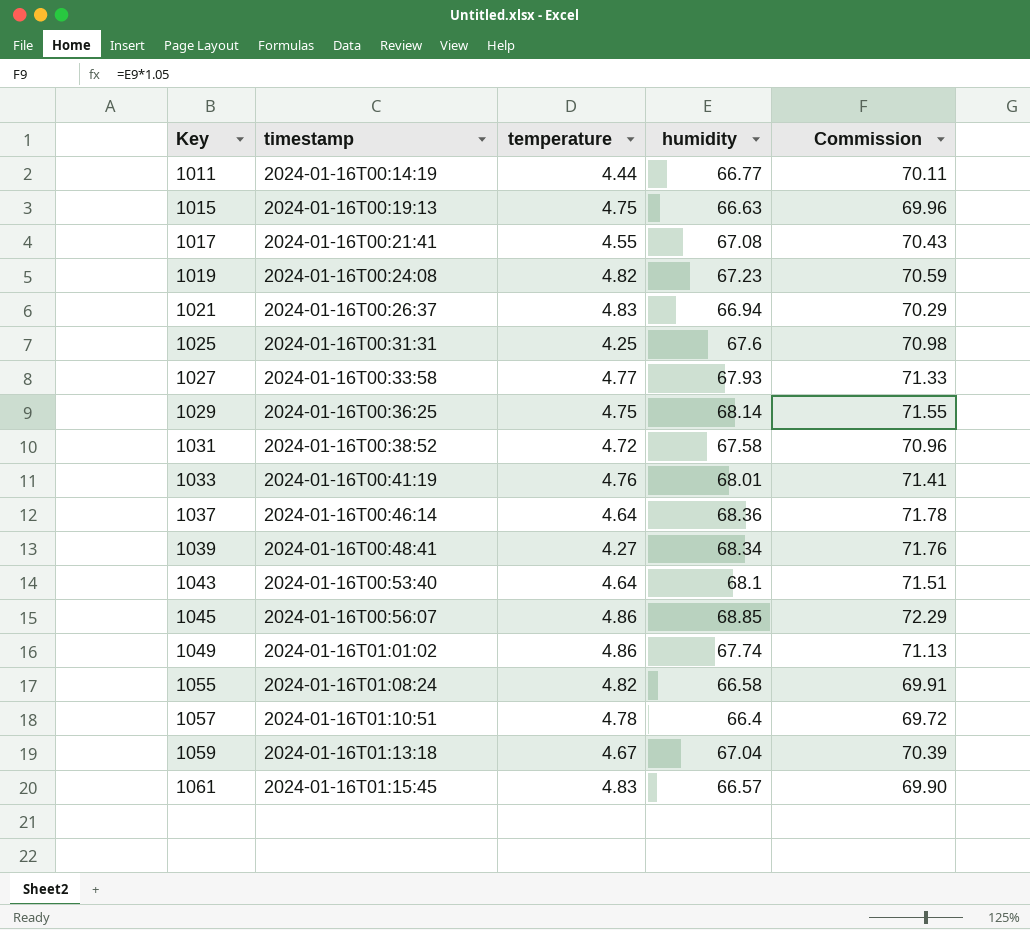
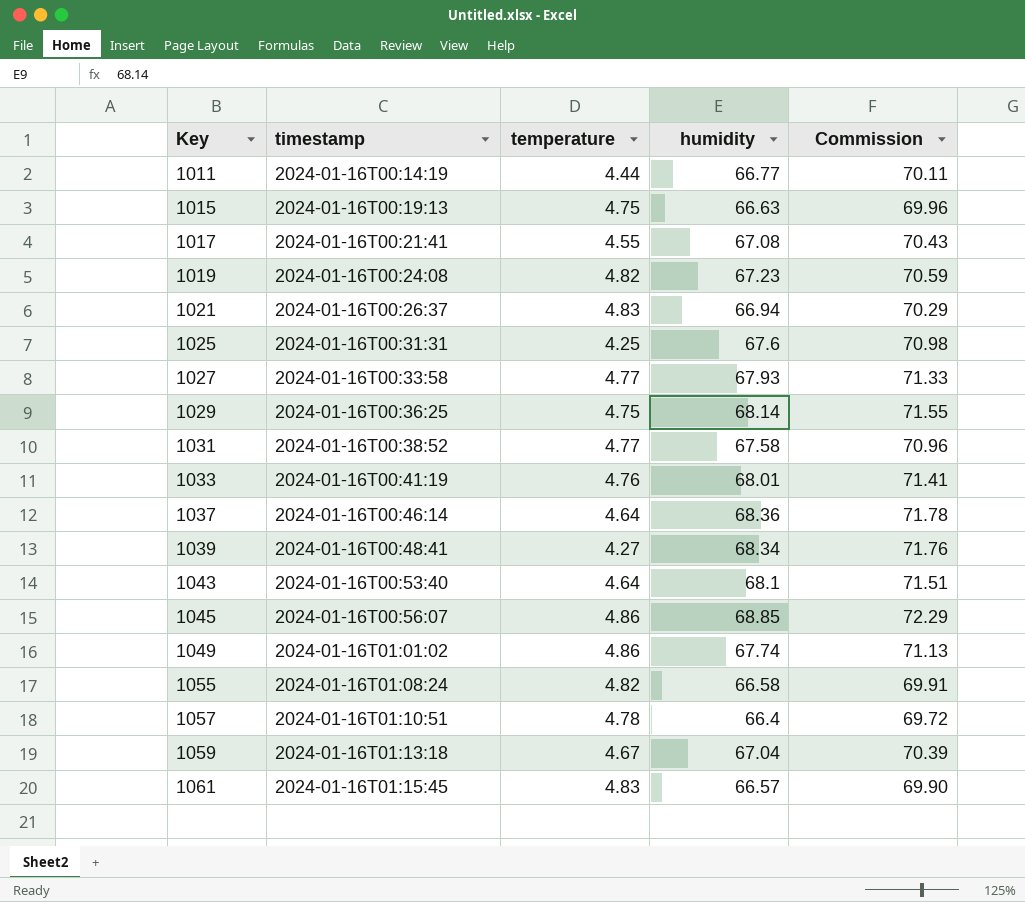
1031 | temperature: 4.72 -> 4.77

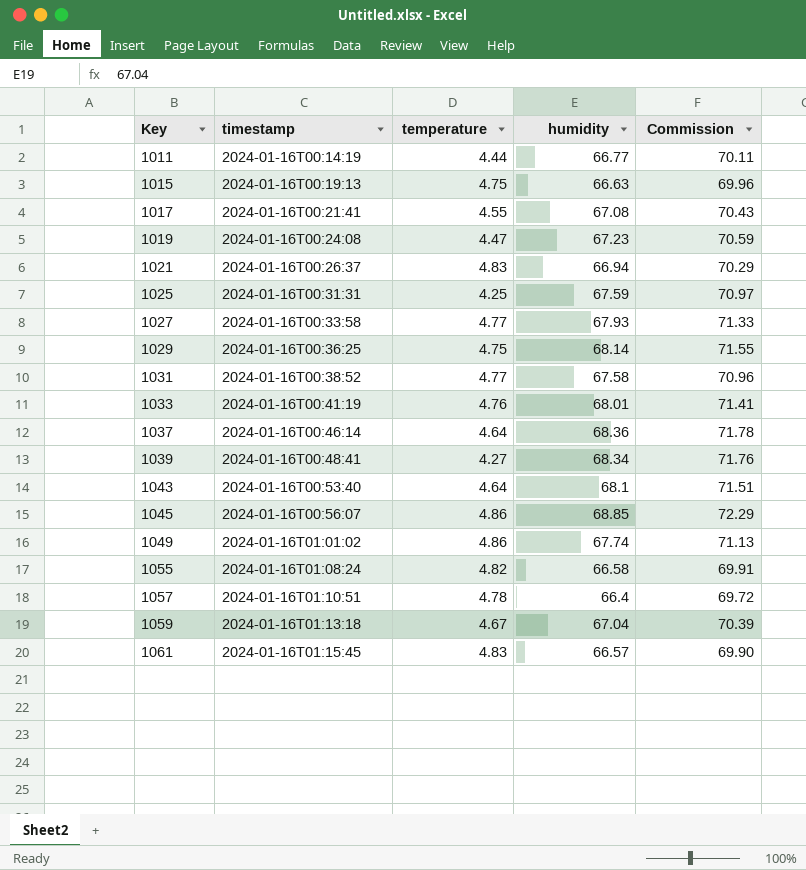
1019 | temperature: 4.82 -> 4.47
1025 | humidity: 67.6 -> 67.59
1025 | Commission: 70.98 -> 70.97

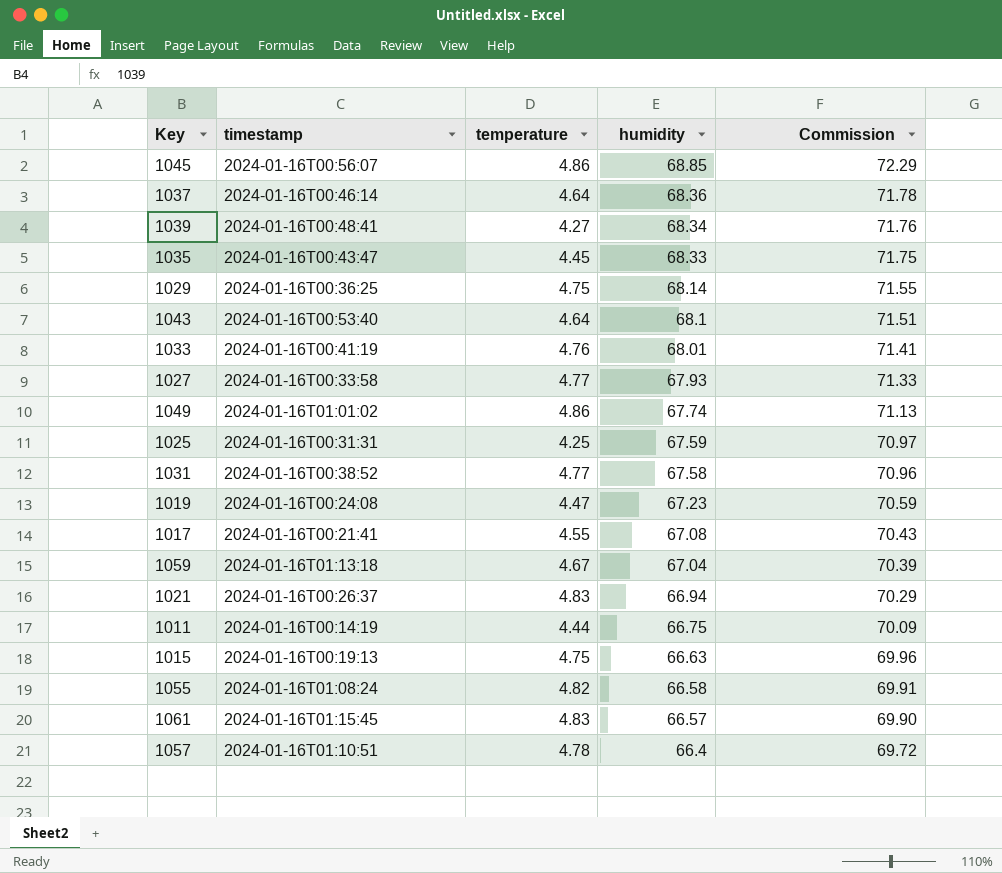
row order: Key ascending -> humidity descending
row 1035: none -> 2024-01-16T00:43:47 | 4.45 | 68.33 | 71.75
1011 | humidity: 66.77 -> 66.75
1011 | Commission: 70.11 -> 70.09

